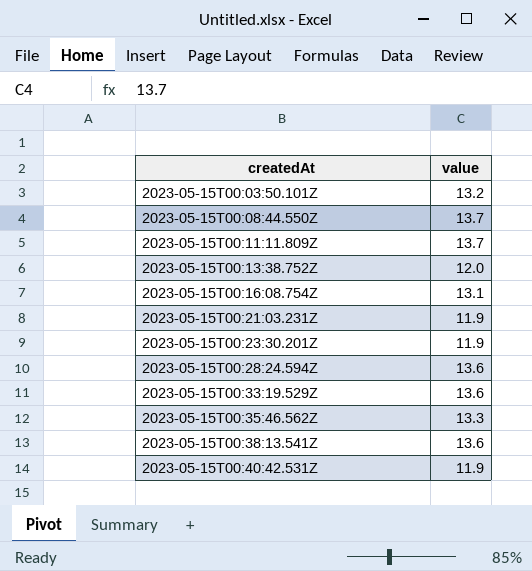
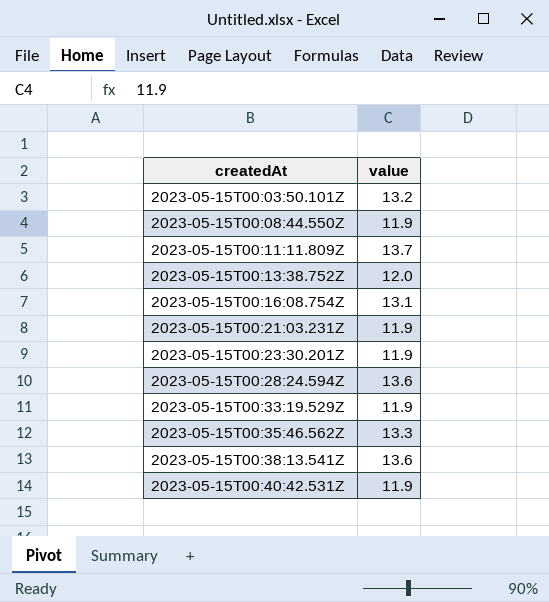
2023-05-15T00:08:44.550Z | value: 13.7 -> 11.9
2023-05-15T00:33:19.529Z | value: 13.6 -> 11.9

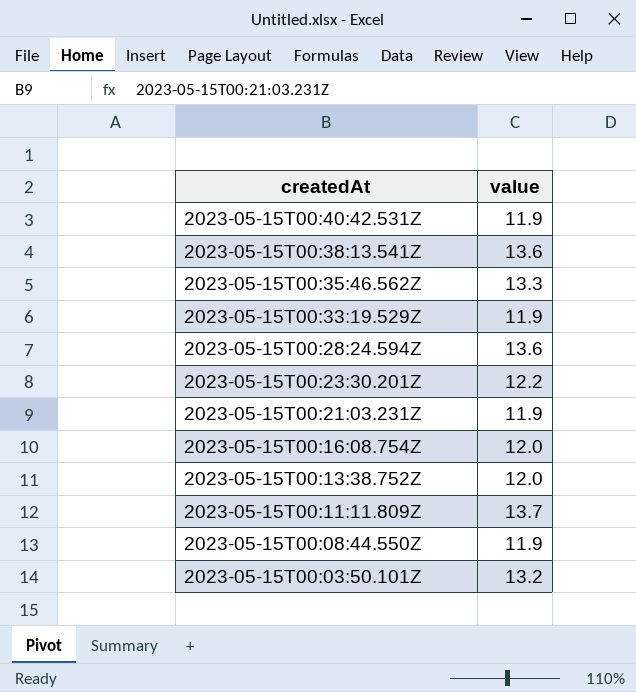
row order: createdAt ascending -> createdAt descending
2023-05-15T00:23:30.201Z | value: 11.9 -> 12.2
2023-05-15T00:16:08.754Z | value: 13.1 -> 12.0

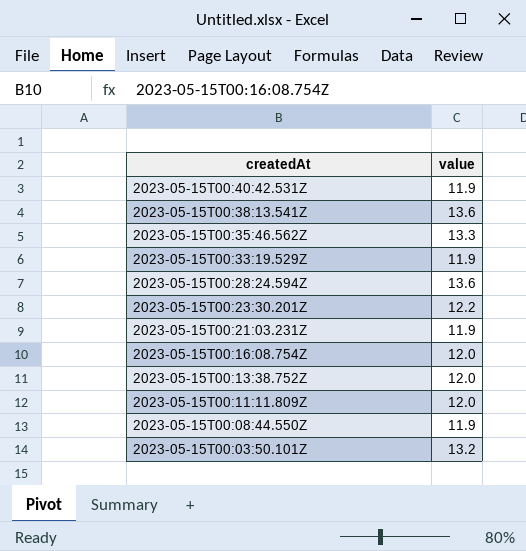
2023-05-15T00:11:11.809Z | value: 13.7 -> 12.0

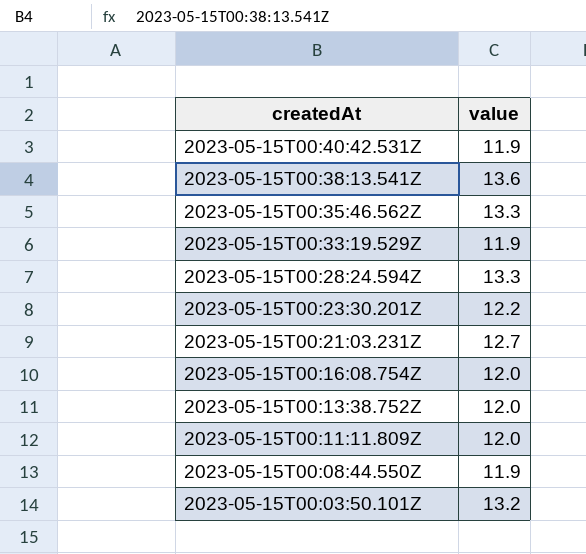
2023-05-15T00:28:24.594Z | value: 13.6 -> 13.3
2023-05-15T00:21:03.231Z | value: 11.9 -> 12.7

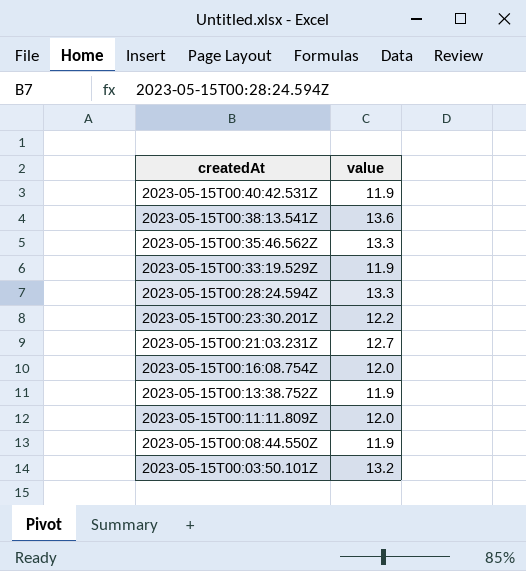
2023-05-15T00:13:38.752Z | value: 12.0 -> 11.9

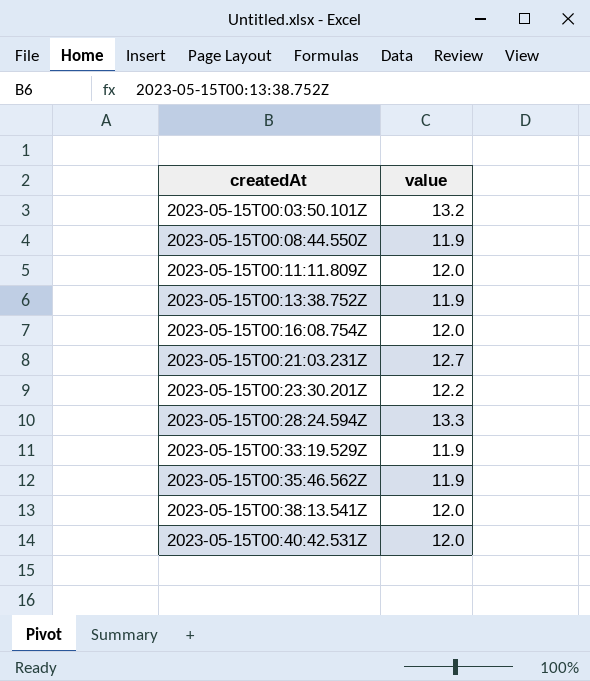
row order: createdAt descending -> createdAt ascending
2023-05-15T00:35:46.562Z | value: 13.3 -> 11.9
2023-05-15T00:38:13.541Z | value: 13.6 -> 12.0
2023-05-15T00:40:42.531Z | value: 11.9 -> 12.0

